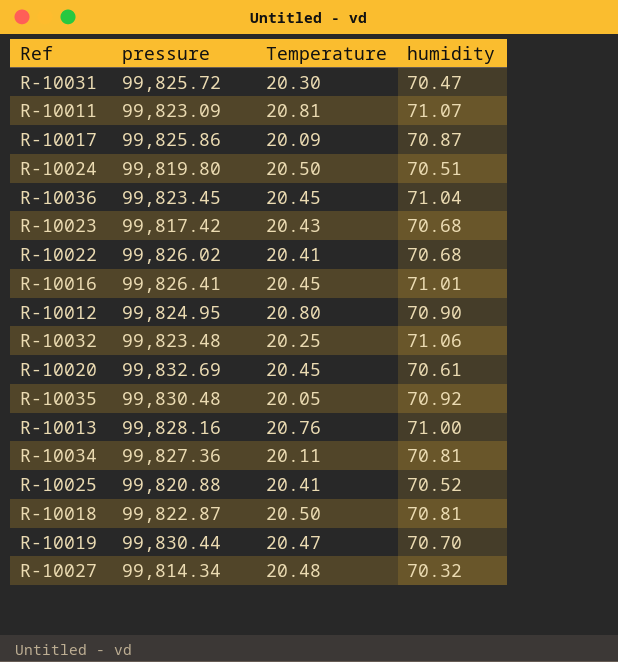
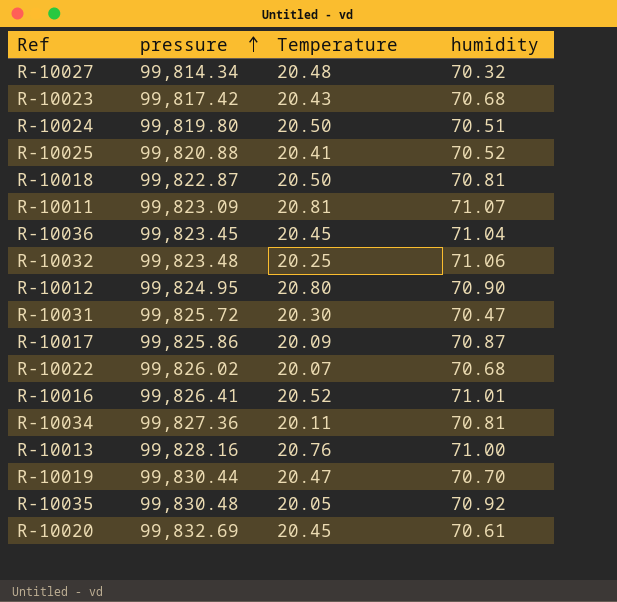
row order: none -> pressure ascending
R-10022 | Temperature: 20.41 -> 20.07
R-10016 | Temperature: 20.45 -> 20.52

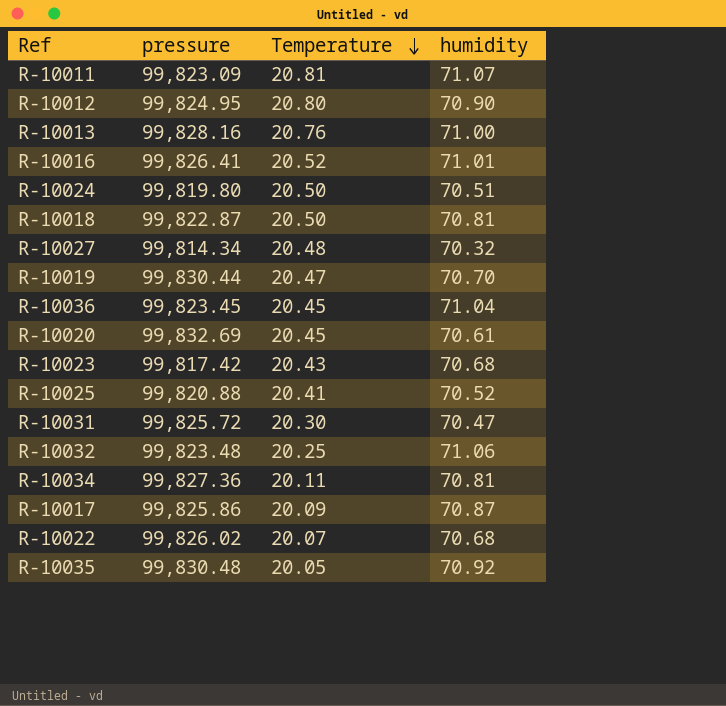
row order: pressure ascending -> Temperature descending

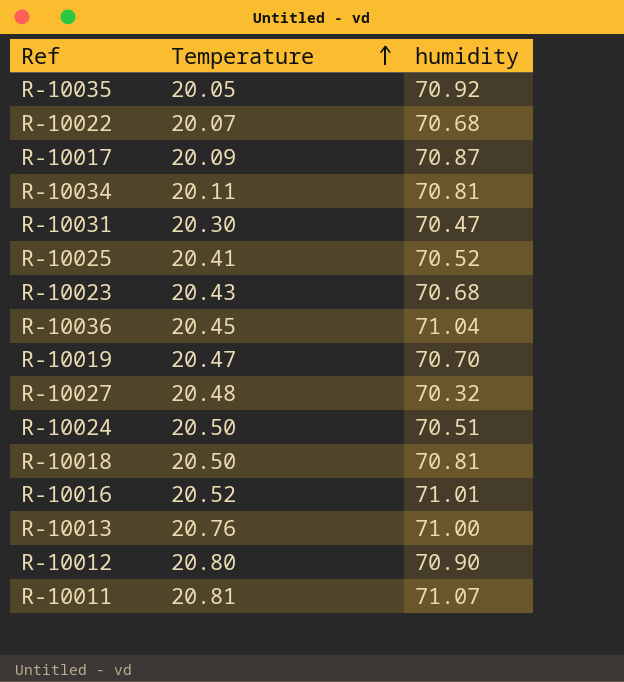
row order: Temperature descending -> Temperature ascending
column pressure | position: 2 -> none
row R-10020: 99,832.69 | 20.45 | 70.61 -> none
row R-10032: 99,823.48 | 20.25 | 71.06 -> none

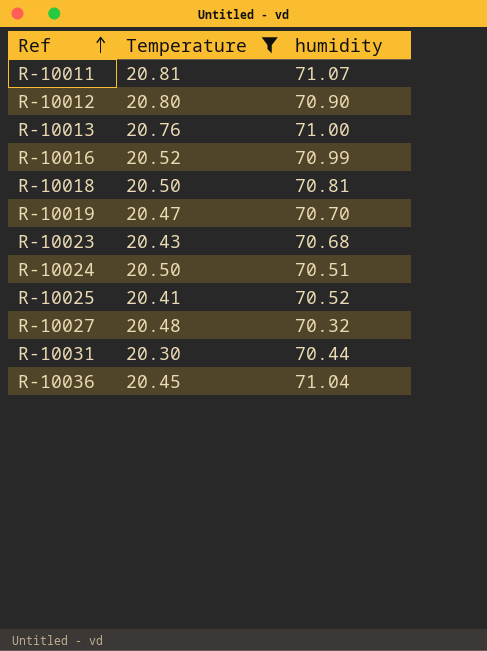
filter: none -> Temperature >= 20.30
row order: Temperature ascending -> Ref ascending
R-10016 | humidity: 71.01 -> 70.99
R-10031 | humidity: 70.47 -> 70.44

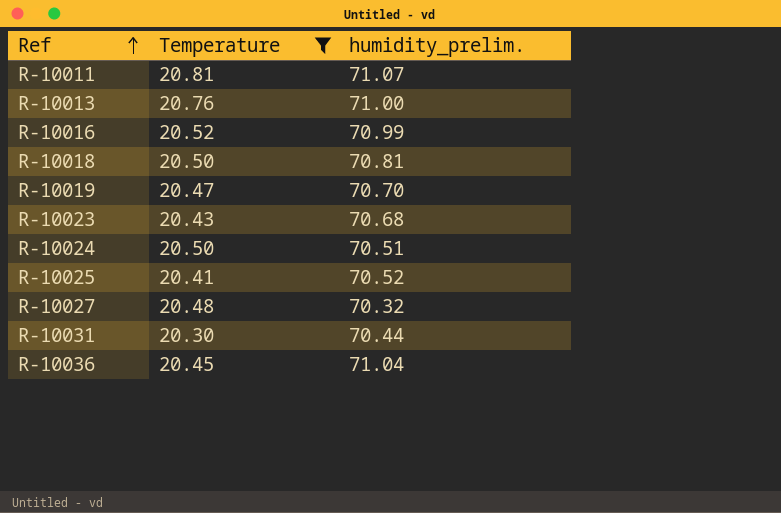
column name: humidity -> humidity_prelim.
row R-10012: 20.80 | 70.90 -> none

